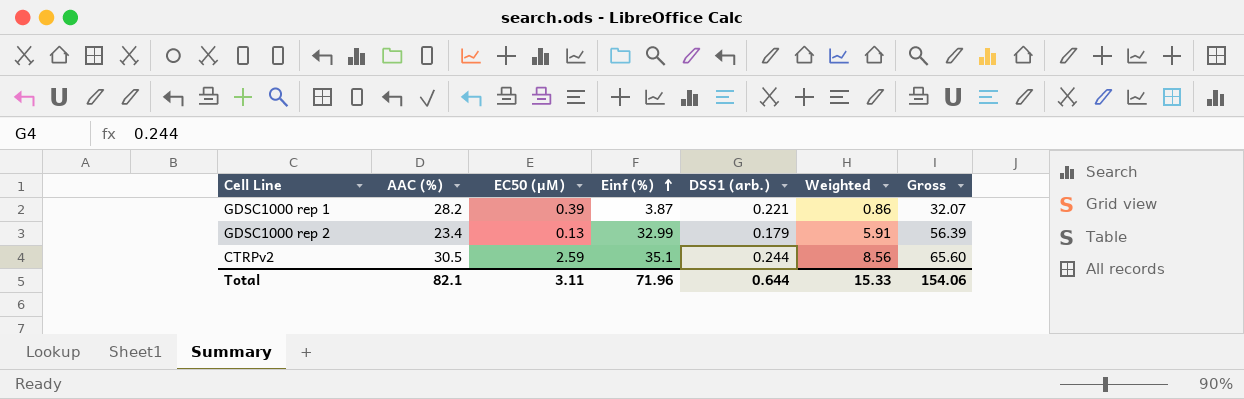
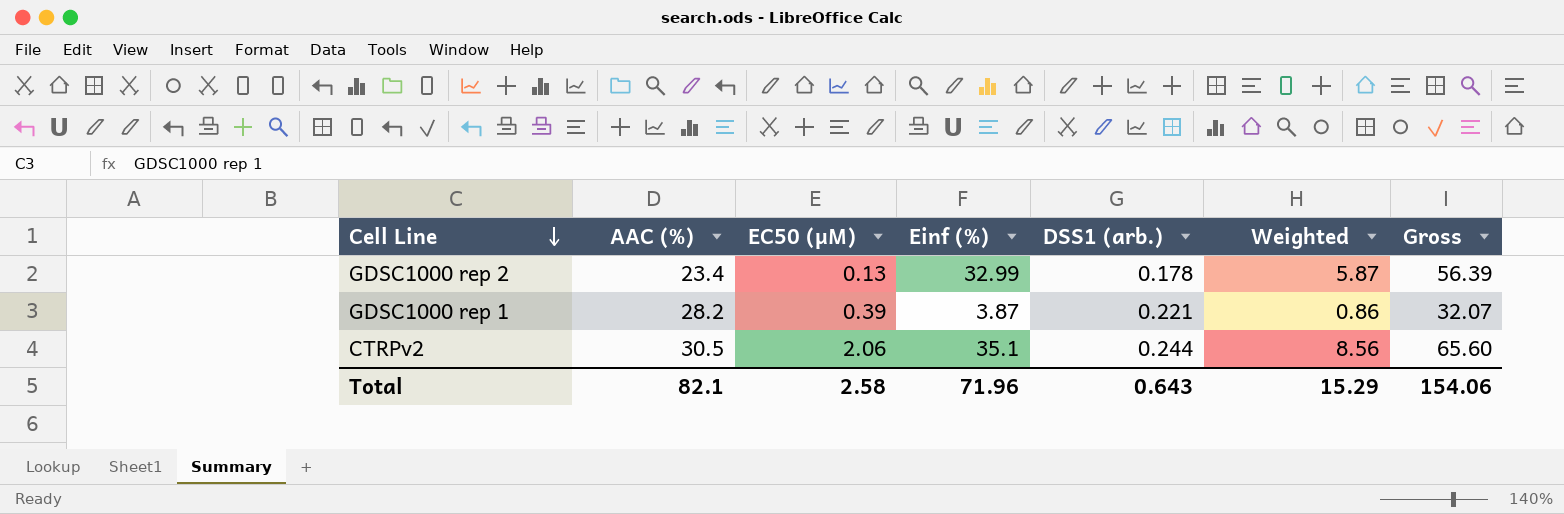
row order: Einf (%) ascending -> Cell Line descending
GDSC1000 rep 2 | DSS1 (arb.): 0.179 -> 0.178
GDSC1000 rep 2 | Weighted: 5.91 -> 5.87
CTRPv2 | EC50 (µM): 2.59 -> 2.06
Total | EC50 (µM): 3.11 -> 2.58
Total | DSS1 (arb.): 0.644 -> 0.643
Total | Weighted: 15.33 -> 15.29

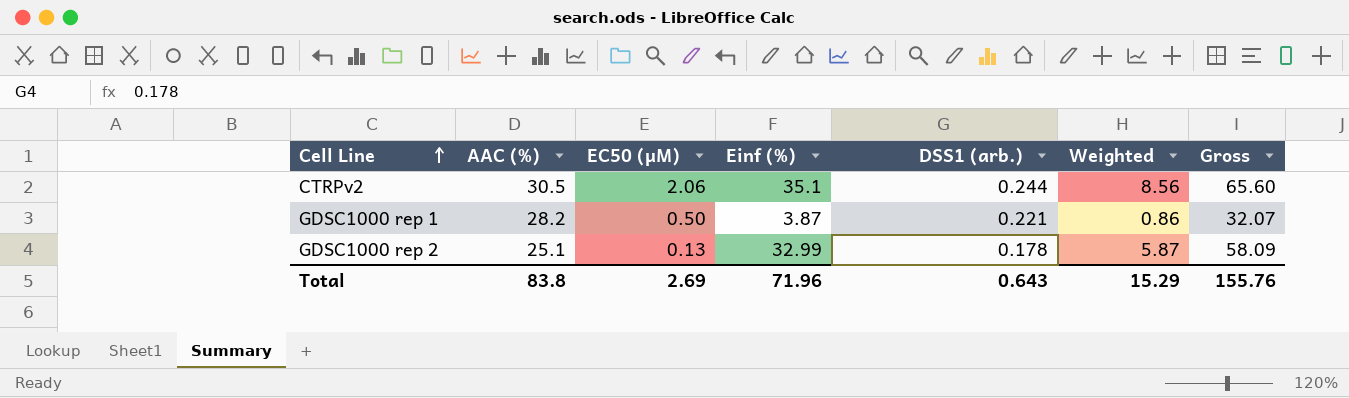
row order: Cell Line descending -> Cell Line ascending
GDSC1000 rep 1 | EC50 (µM): 0.39 -> 0.50
GDSC1000 rep 2 | AAC (%): 23.4 -> 25.1
GDSC1000 rep 2 | Gross: 56.39 -> 58.09
Total | AAC (%): 82.1 -> 83.8
Total | EC50 (µM): 2.58 -> 2.69
Total | Gross: 154.06 -> 155.76

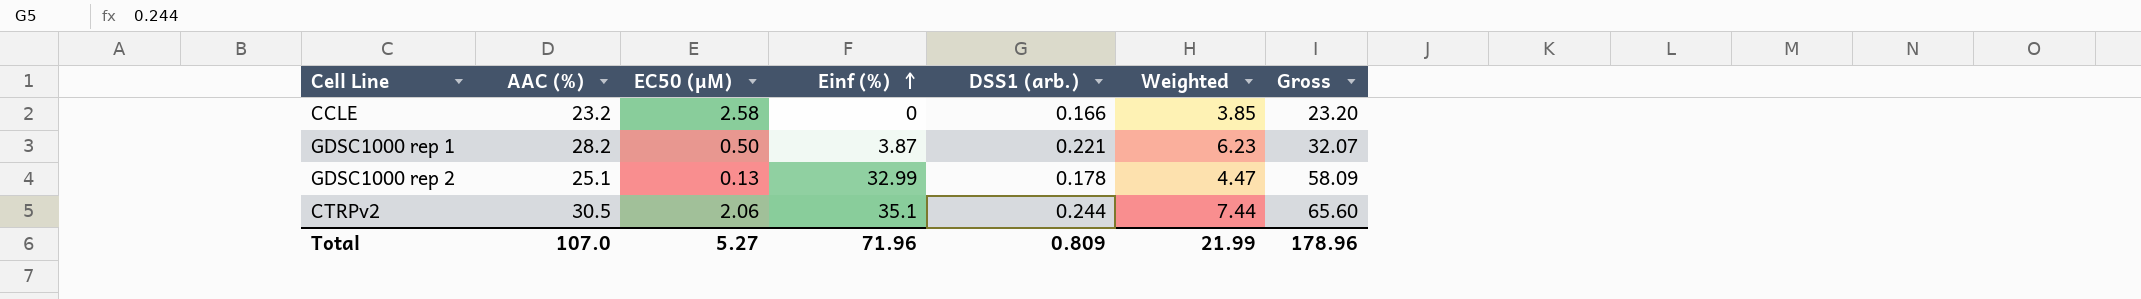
row order: Cell Line ascending -> Einf (%) ascending
column Weighted | formula: [Einf (%)] * [DSS1 (arb.)] -> [AAC (%)] * [DSS1 (arb.)]
row CCLE: none -> 23.2 | 2.58 | 0 | 0.166 | 3.85 | 23.20
Total | AAC (%): 83.8 -> 107.0
Total | EC50 (µM): 2.69 -> 5.27
Total | DSS1 (arb.): 0.643 -> 0.809
Total | Weighted: 15.29 -> 21.99
Total | Gross: 155.76 -> 178.96

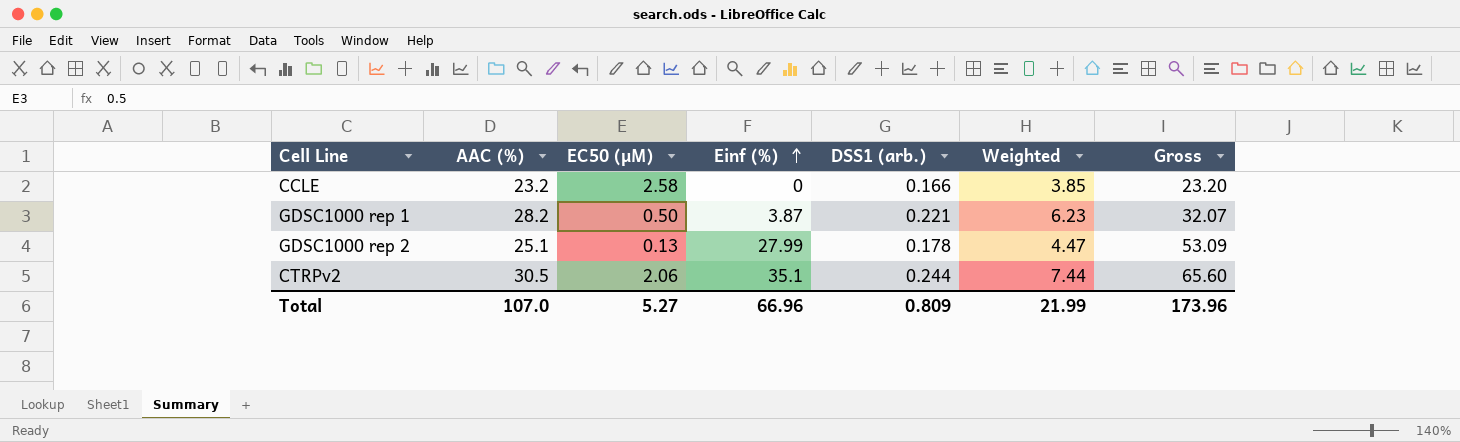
GDSC1000 rep 2 | Einf (%): 32.99 -> 27.99
GDSC1000 rep 2 | Gross: 58.09 -> 53.09
Total | Einf (%): 71.96 -> 66.96
Total | Gross: 178.96 -> 173.96

